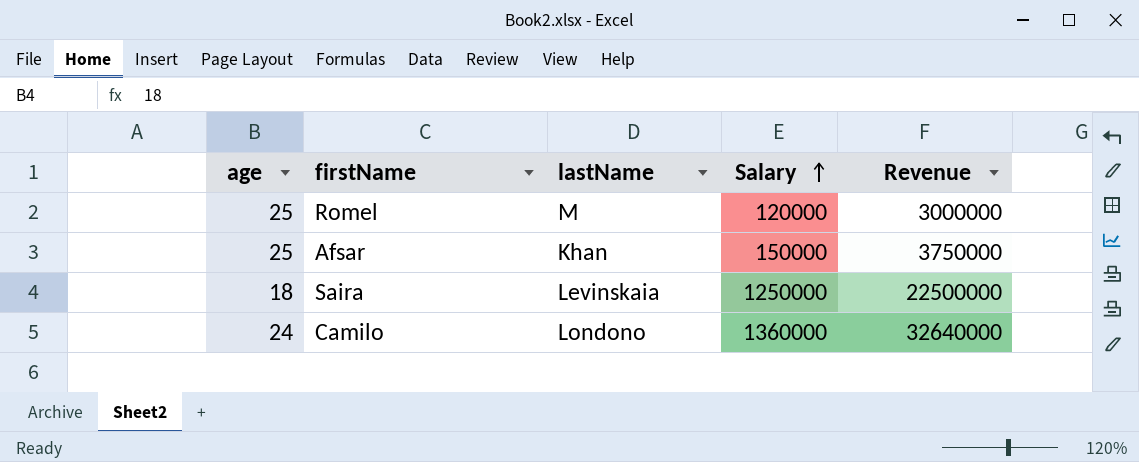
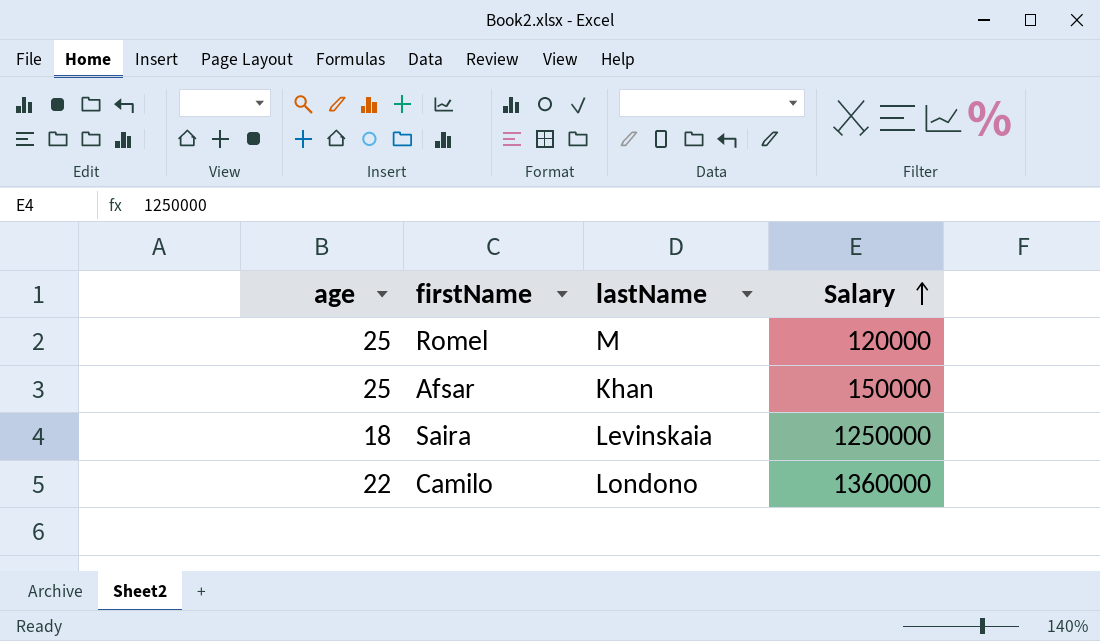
column Revenue | formula: [age] * [Salary] -> none
Camilo | age: 24 -> 22

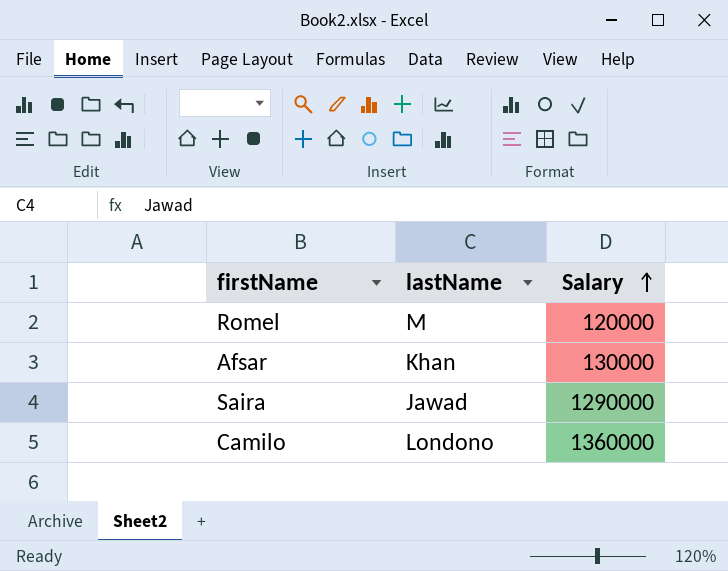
column age | position: 1 -> none
Afsar | Salary: 150000 -> 130000
Saira | lastName: Levinskaia -> Jawad
Saira | Salary: 1250000 -> 1290000

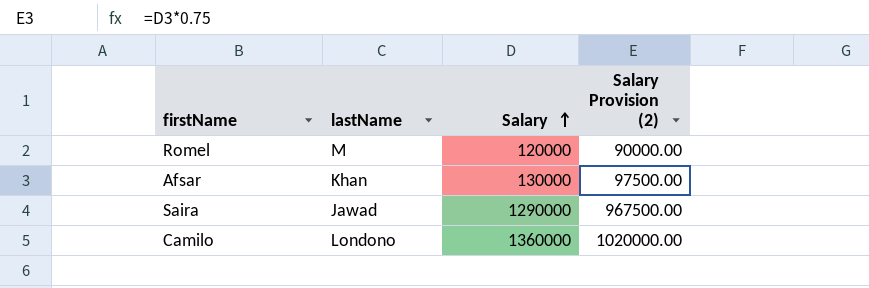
column Salary Provision (2) | formula: none -> [Salary] * 0.75

